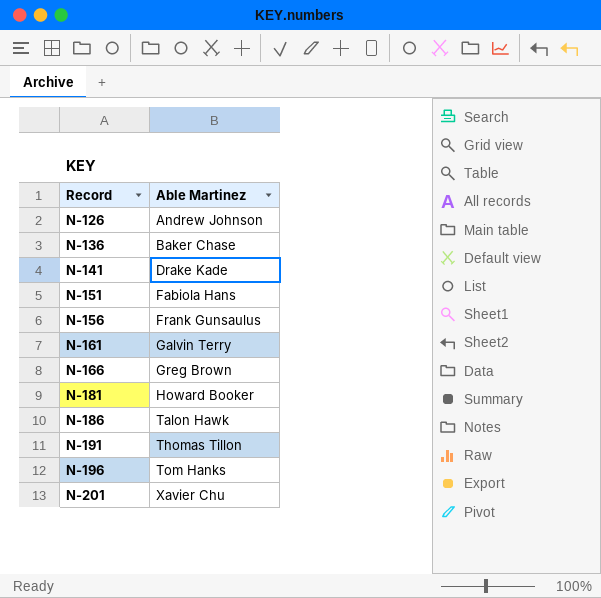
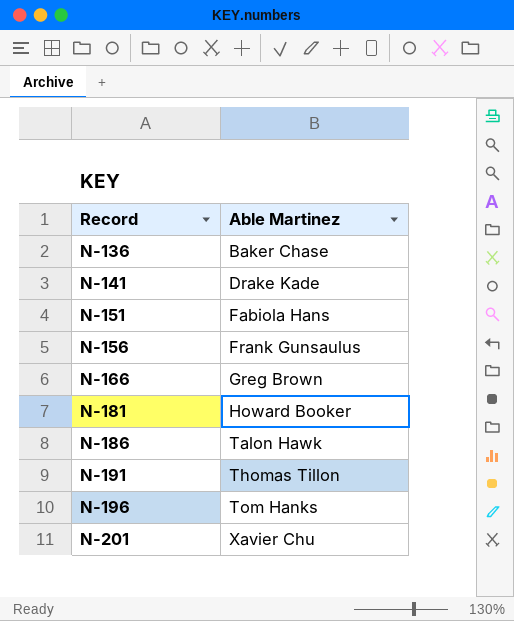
row N-126: Andrew Johnson -> none
row N-161: Galvin Terry -> none

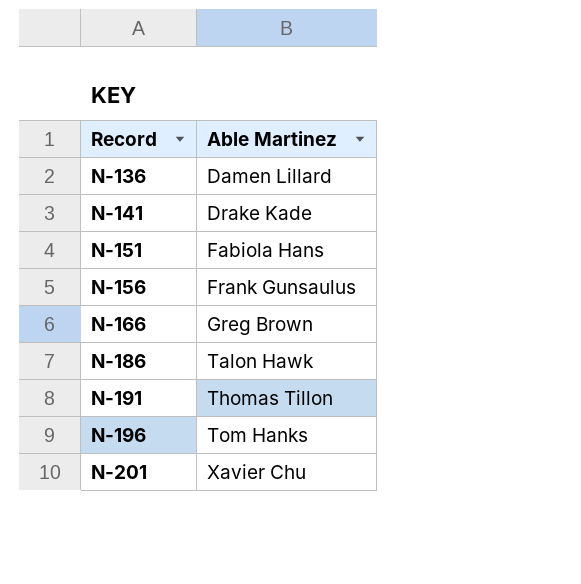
row N-181: Howard Booker -> none
N-136 | Able Martinez: Baker Chase -> Damen Lillard

